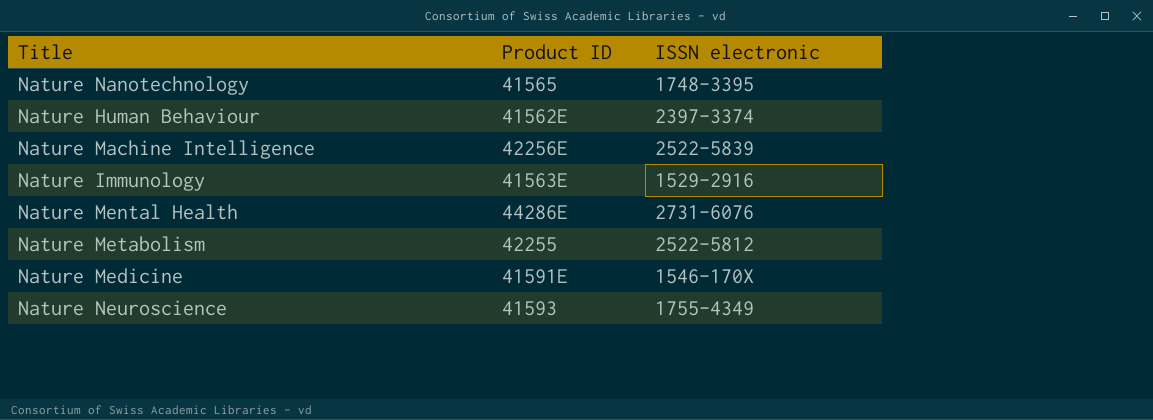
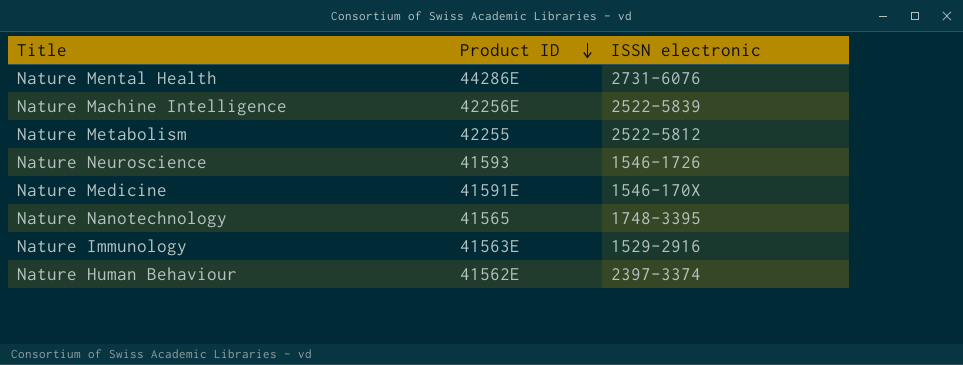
row order: none -> Product ID descending
Nature Neuroscience | ISSN electronic: 1755-4349 -> 1546-1726

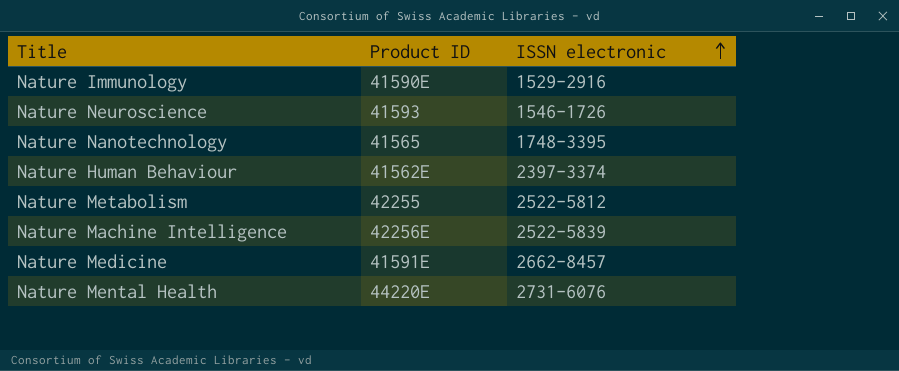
row order: Product ID descending -> ISSN electronic ascending
Nature Immunology | Product ID: 41563E -> 41590E
Nature Medicine | ISSN electronic: 1546-170X -> 2662-8457
Nature Mental Health | Product ID: 44286E -> 44220E

